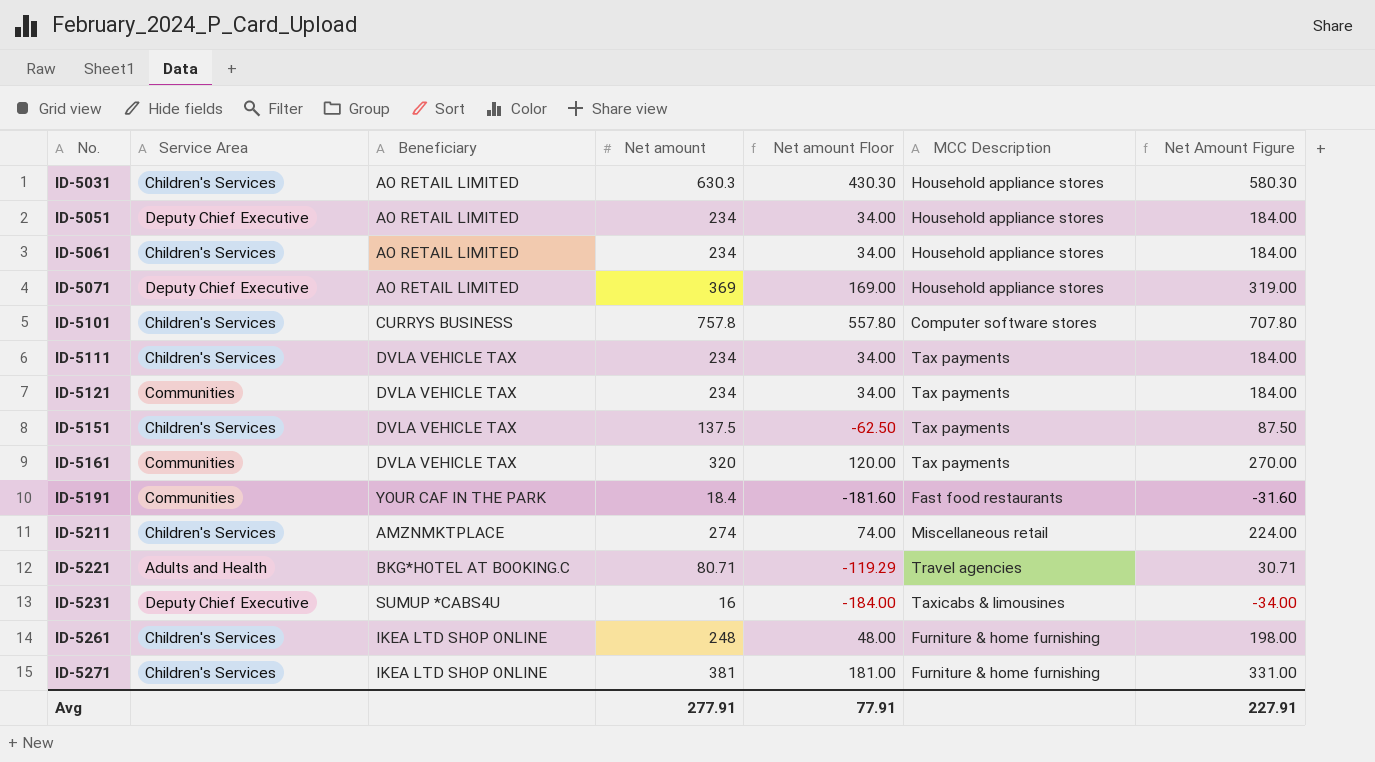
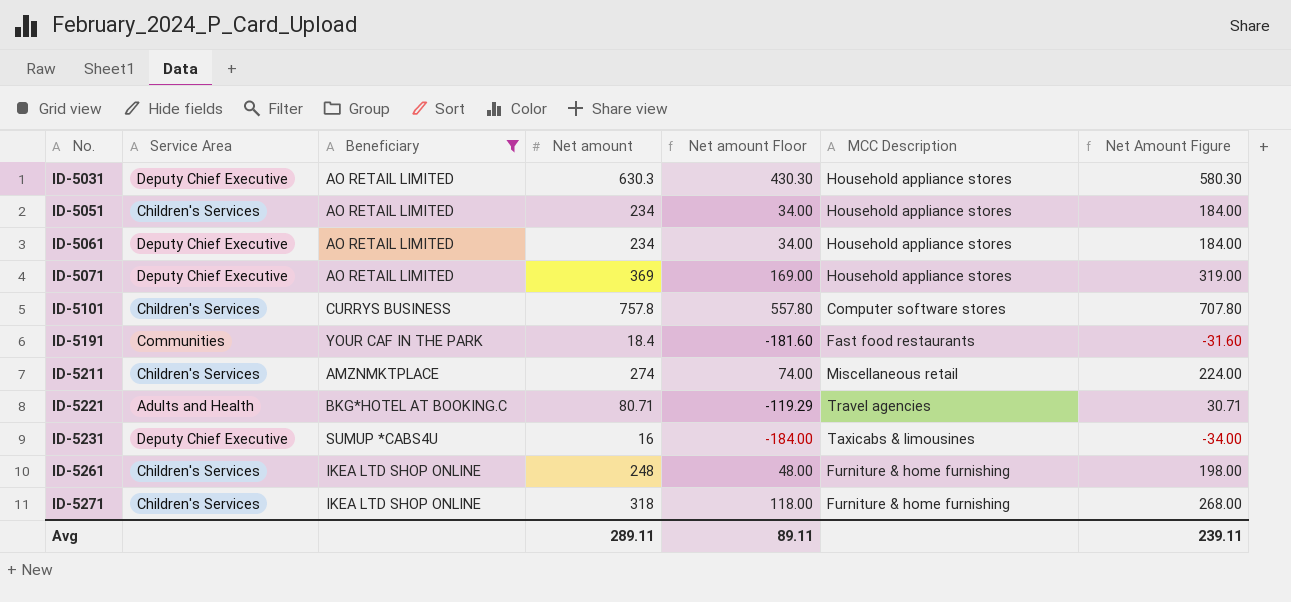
filter: none -> Beneficiary != DVLA VEHICLE TAX
ID-5031 | Service Area: Children's Services -> Deputy Chief Executive
ID-5051 | Service Area: Deputy Chief Executive -> Children's Services
ID-5061 | Service Area: Children's Services -> Deputy Chief Executive
ID-5271 | Net amount: 381 -> 318
ID-5271 | Net amount Floor: 181.00 -> 118.00
ID-5271 | Net Amount Figure: 331.00 -> 268.00
Avg | Net amount: 277.91 -> 289.11
Avg | Net amount Floor: 77.91 -> 89.11
Avg | Net Amount Figure: 227.91 -> 239.11

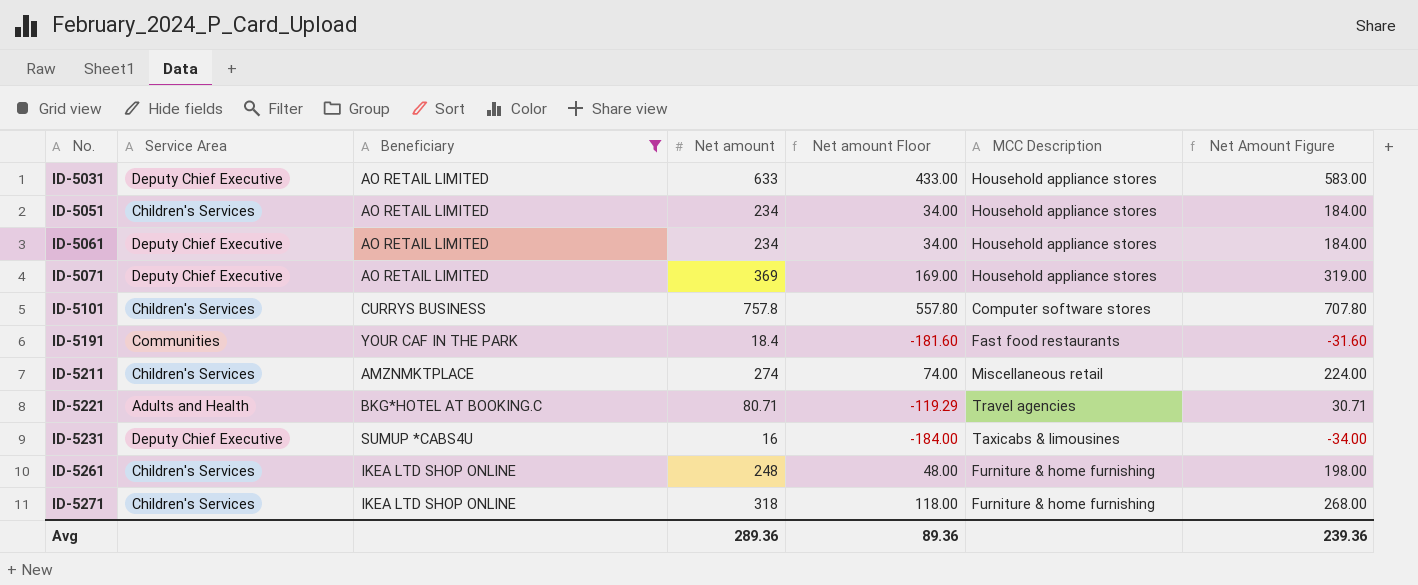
ID-5031 | Net amount: 630.3 -> 633
ID-5031 | Net amount Floor: 430.30 -> 433.00
ID-5031 | Net Amount Figure: 580.30 -> 583.00
Avg | Net amount: 289.11 -> 289.36
Avg | Net amount Floor: 89.11 -> 89.36
Avg | Net Amount Figure: 239.11 -> 239.36

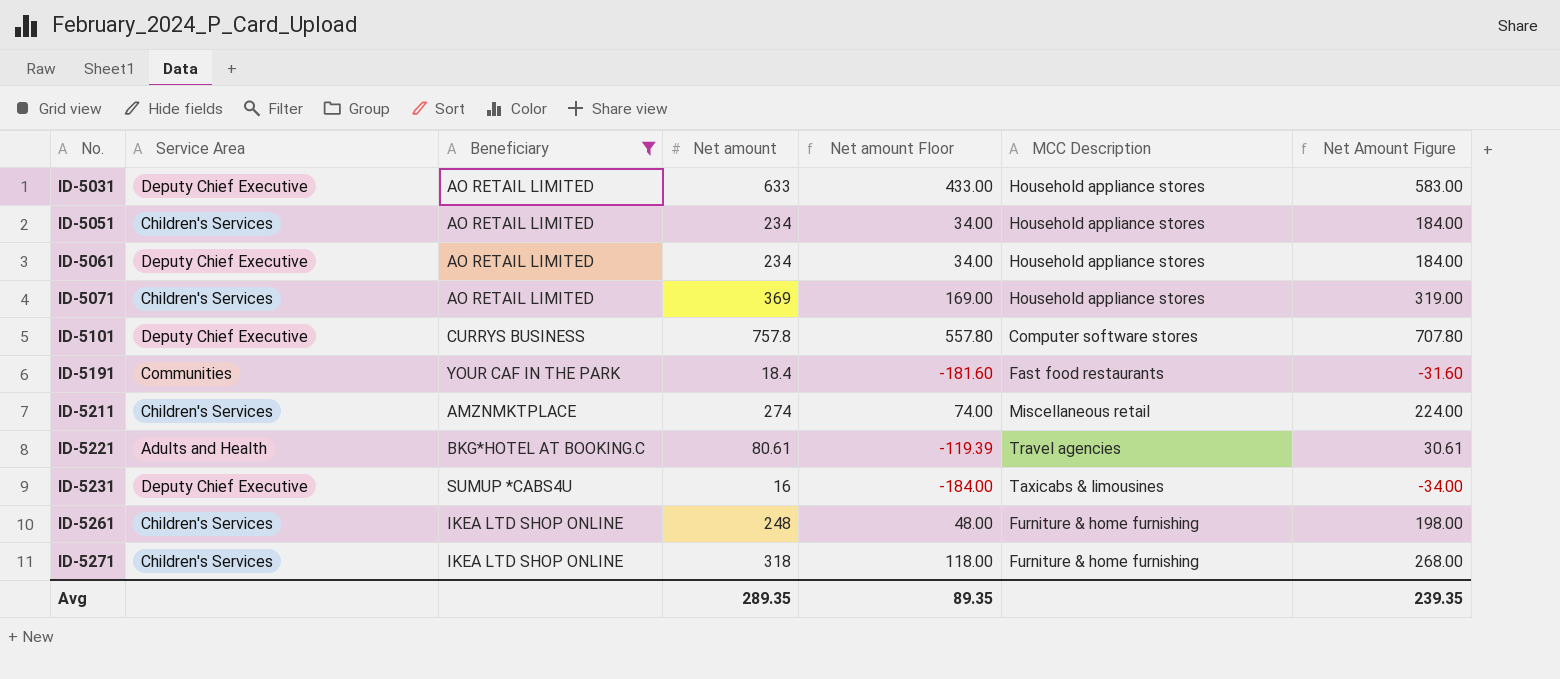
ID-5071 | Service Area: Deputy Chief Executive -> Children's Services
ID-5101 | Service Area: Children's Services -> Deputy Chief Executive
ID-5221 | Net amount: 80.71 -> 80.61
ID-5221 | Net amount Floor: -119.29 -> -119.39
ID-5221 | Net Amount Figure: 30.71 -> 30.61
Avg | Net amount: 289.36 -> 289.35
Avg | Net amount Floor: 89.36 -> 89.35
Avg | Net Amount Figure: 239.36 -> 239.35

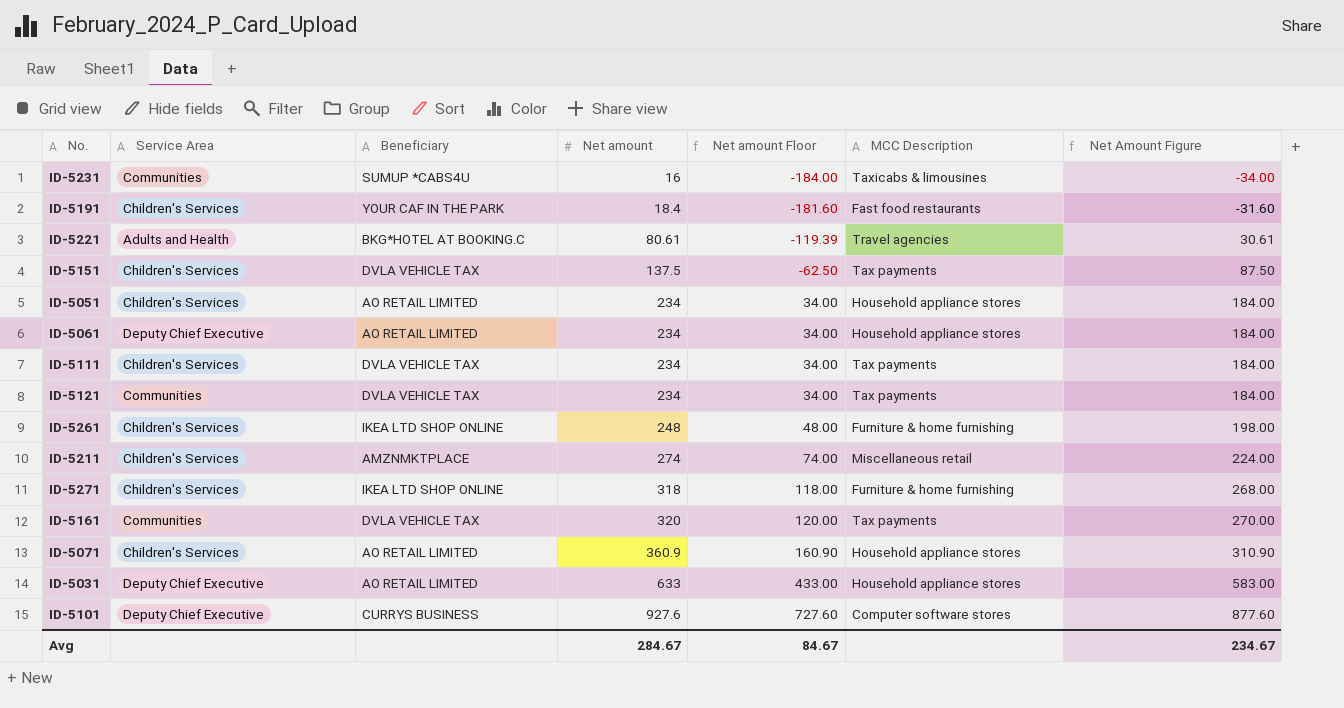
filter: Beneficiary != DVLA VEHICLE TAX -> none
row order: No. ascending -> Net amount ascending
ID-5231 | Service Area: Deputy Chief Executive -> Communities
ID-5191 | Service Area: Communities -> Children's Services
ID-5071 | Net amount: 369 -> 360.9
ID-5071 | Net amount Floor: 169.00 -> 160.90
ID-5071 | Net Amount Figure: 319.00 -> 310.90
ID-5101 | Net amount: 757.8 -> 927.6
ID-5101 | Net amount Floor: 557.80 -> 727.60
ID-5101 | Net Amount Figure: 707.80 -> 877.60
Avg | Net amount: 289.35 -> 284.67
Avg | Net amount Floor: 89.35 -> 84.67
Avg | Net Amount Figure: 239.35 -> 234.67

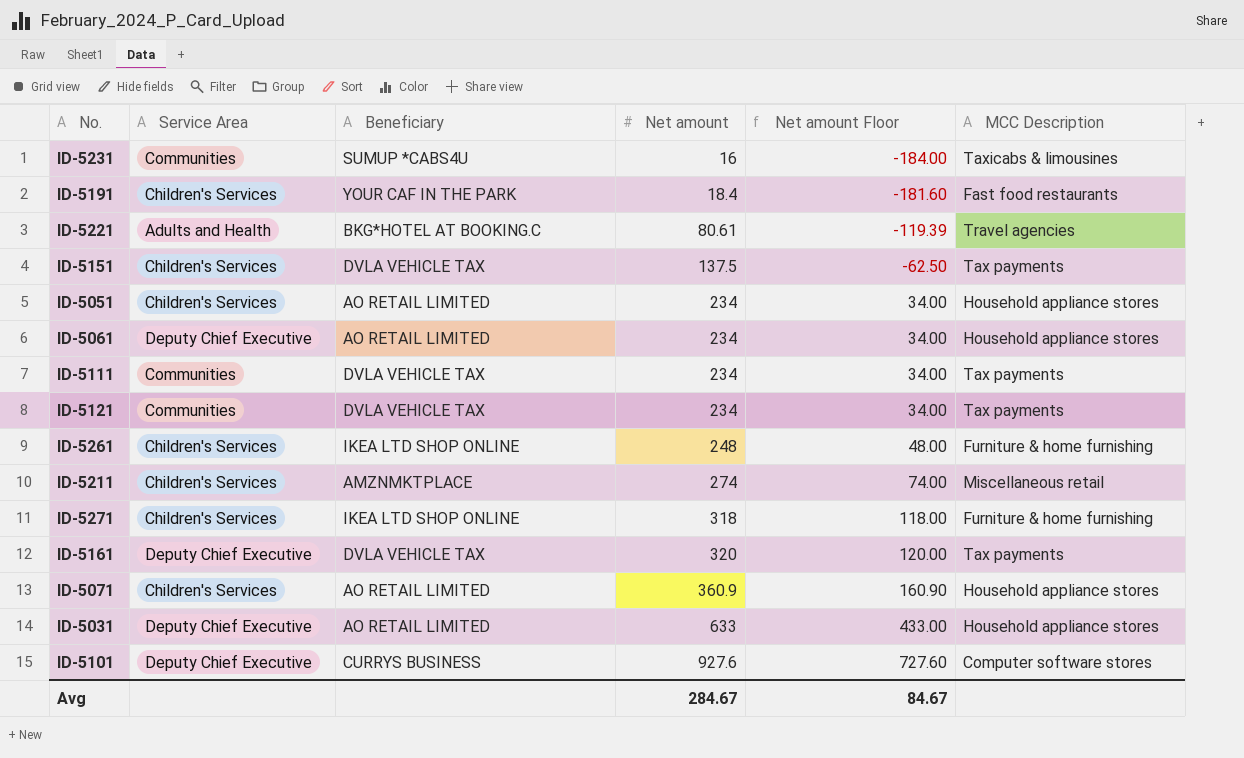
column Net Amount Figure | formula: [Net amount] - 50 -> none
ID-5111 | Service Area: Children's Services -> Communities
ID-5161 | Service Area: Communities -> Deputy Chief Executive

